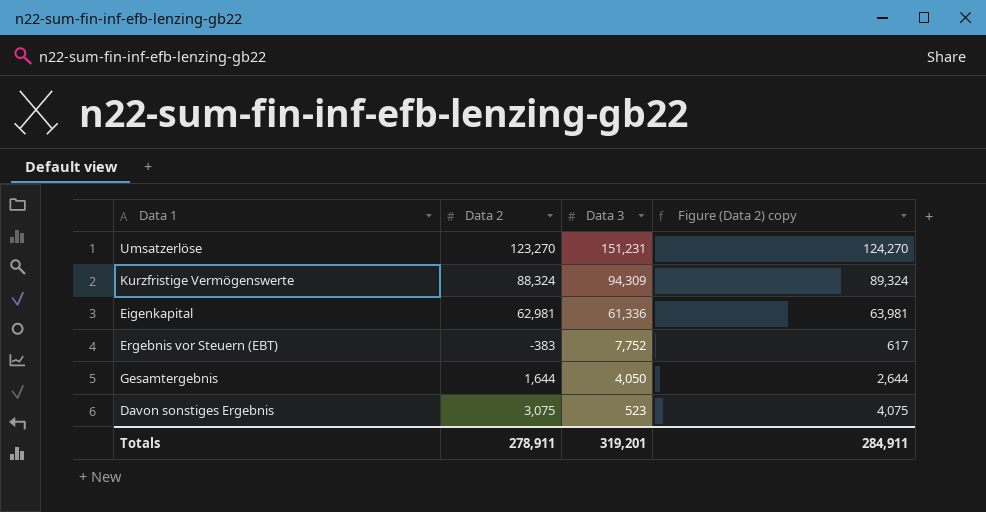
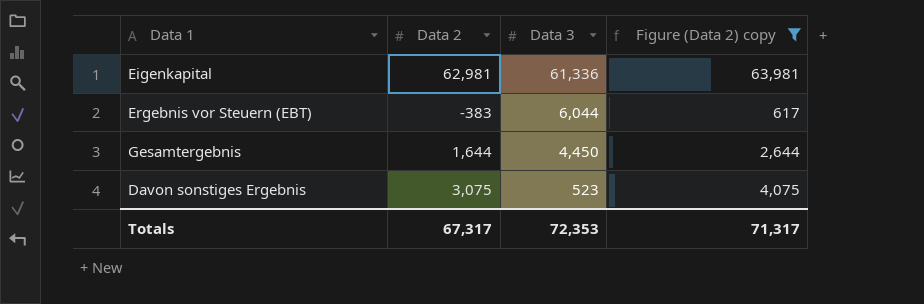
filter: none -> Figure (Data 2) copy <= 63,981
Ergebnis vor Steuern (EBT) | Data 3: 7,752 -> 6,044
Gesamtergebnis | Data 3: 4,050 -> 4,450
Totals | Data 2: 278,911 -> 67,317
Totals | Data 3: 319,201 -> 72,353
Totals | Figure (Data 2) copy: 284,911 -> 71,317

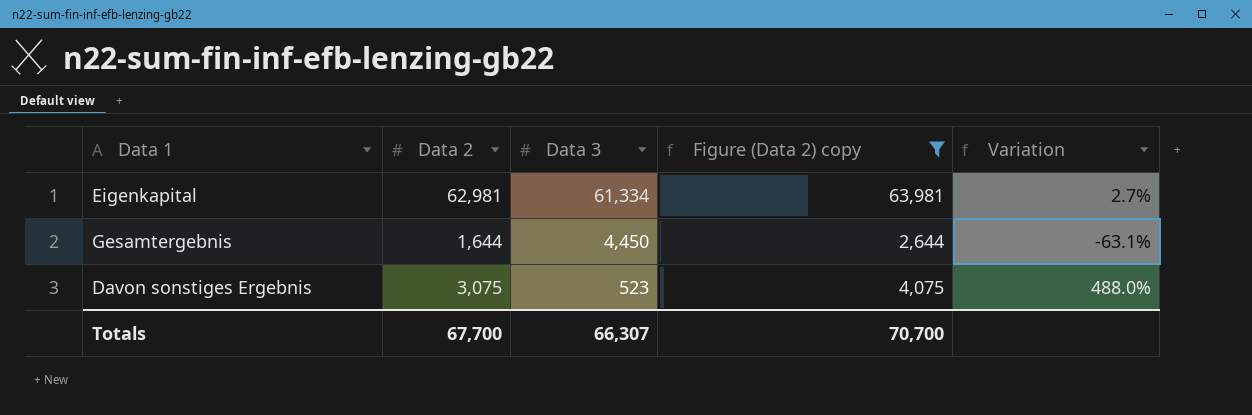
column Variation | formula: none -> ([Data 2] - [Data 3]) / [Data 3]
row Ergebnis vor Steuern (EBT): -383 | 6,044 | 617 -> none
Eigenkapital | Data 3: 61,336 -> 61,334
Totals | Data 2: 67,317 -> 67,700
Totals | Data 3: 72,353 -> 66,307
Totals | Figure (Data 2) copy: 71,317 -> 70,700

